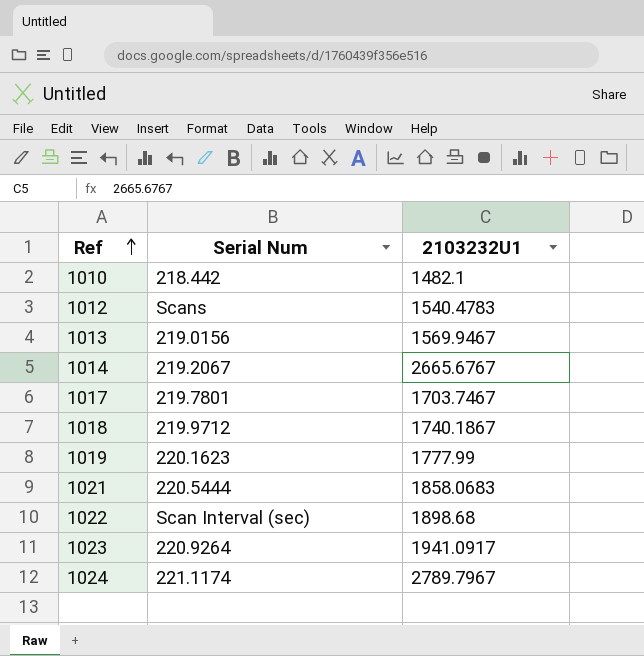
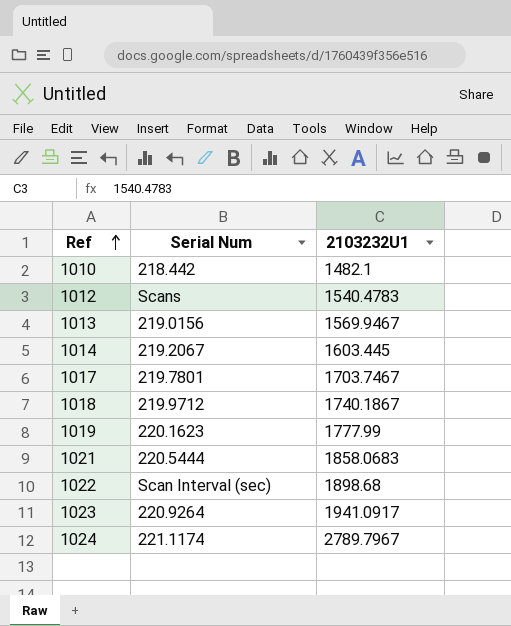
1014 | 2103232U1: 2665.6767 -> 1603.445

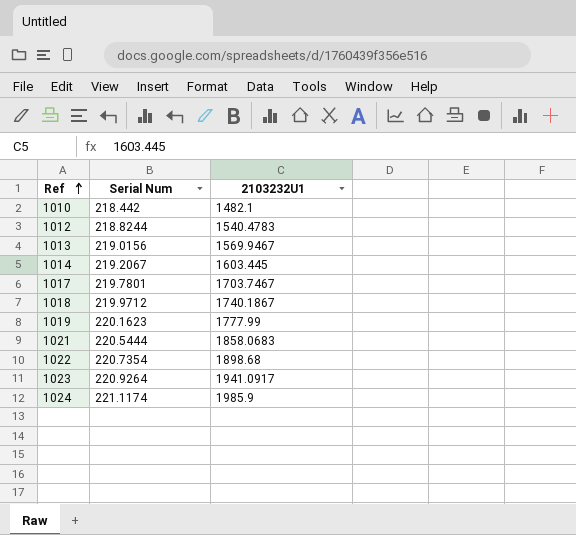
1012 | Serial Num: Scans -> 218.8244
1022 | Serial Num: Scan Interval (sec) -> 220.7354
1024 | 2103232U1: 2789.7967 -> 1985.9

